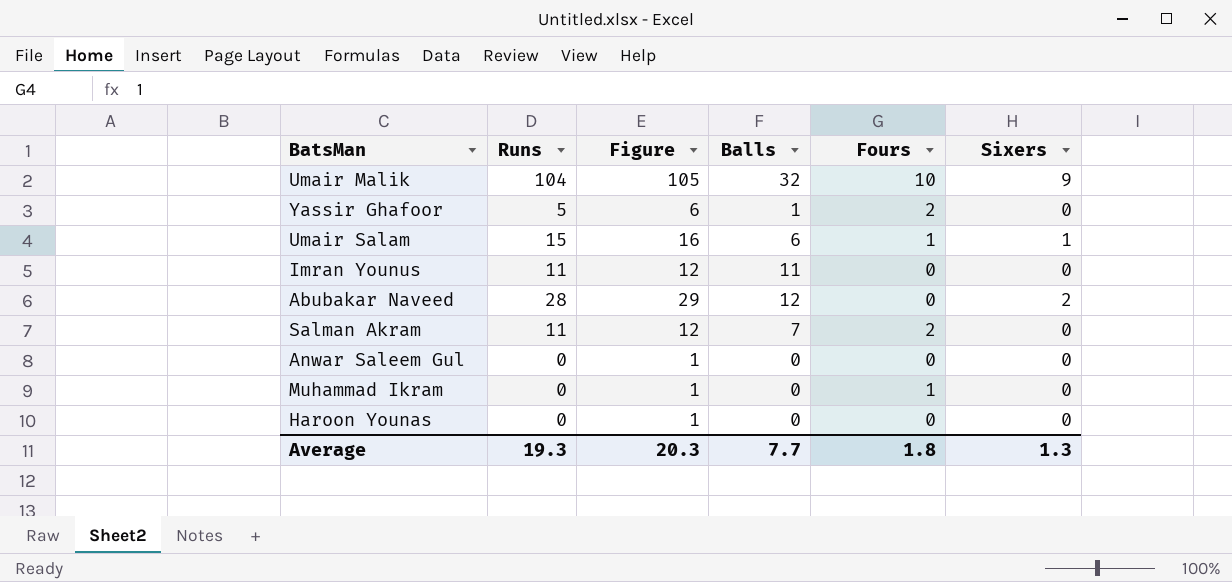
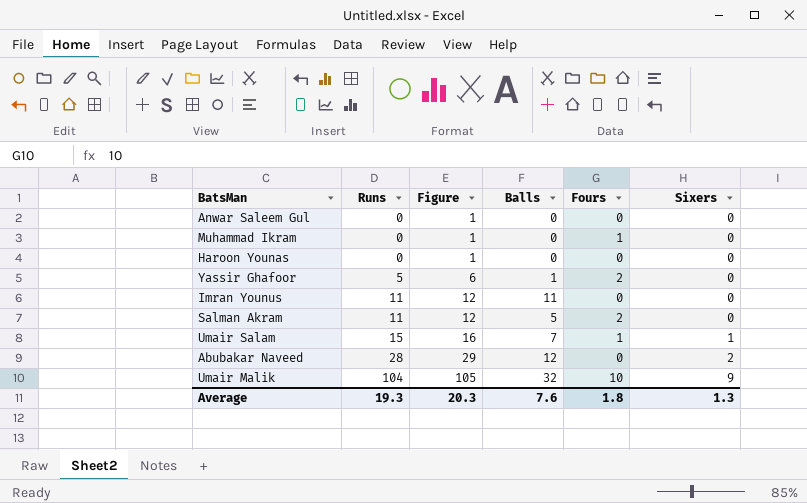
row order: none -> Runs ascending
Salman Akram | Balls: 7 -> 5
Umair Salam | Balls: 6 -> 7
Average | Balls: 7.7 -> 7.6

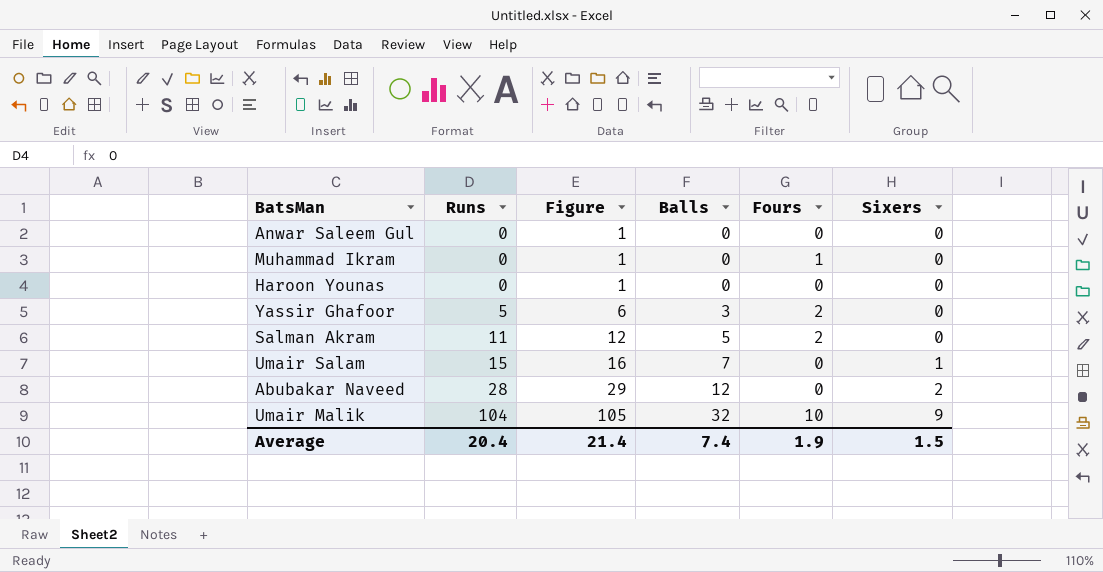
row Imran Younus: 11 | 12 | 11 | 0 | 0 -> none
Yassir Ghafoor | Balls: 1 -> 3
Umair Salam | Fours: 1 -> 0
Average | Runs: 19.3 -> 20.4
Average | Figure: 20.3 -> 21.4
Average | Balls: 7.6 -> 7.4
Average | Fours: 1.8 -> 1.9
Average | Sixers: 1.3 -> 1.5

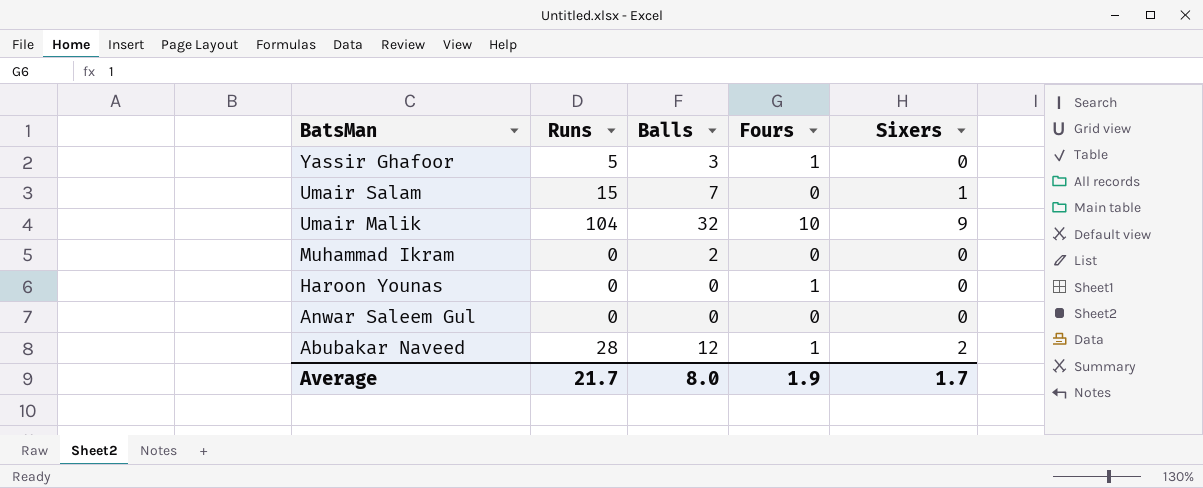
row order: Runs ascending -> BatsMan descending
column Figure | formula: [Runs] + 1 -> none
row Salman Akram: 11 | 12 | 5 | 2 | 0 -> none
Yassir Ghafoor | Fours: 2 -> 1
Muhammad Ikram | Balls: 0 -> 2
Muhammad Ikram | Fours: 1 -> 0
Haroon Younas | Fours: 0 -> 1
Abubakar Naveed | Fours: 0 -> 1
Average | Runs: 20.4 -> 21.7
Average | Balls: 7.4 -> 8.0
Average | Sixers: 1.5 -> 1.7

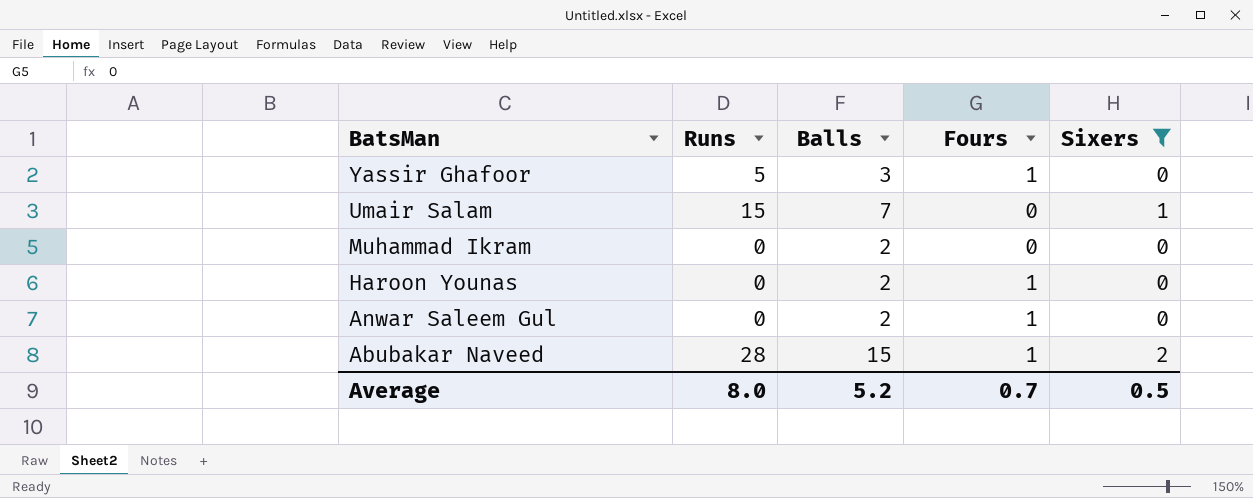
filter: none -> Sixers != 9
Haroon Younas | Balls: 0 -> 2
Anwar Saleem Gul | Balls: 0 -> 2
Anwar Saleem Gul | Fours: 0 -> 1
Abubakar Naveed | Balls: 12 -> 15
Average | Runs: 21.7 -> 8.0
Average | Balls: 8.0 -> 5.2
Average | Fours: 1.9 -> 0.7
Average | Sixers: 1.7 -> 0.5

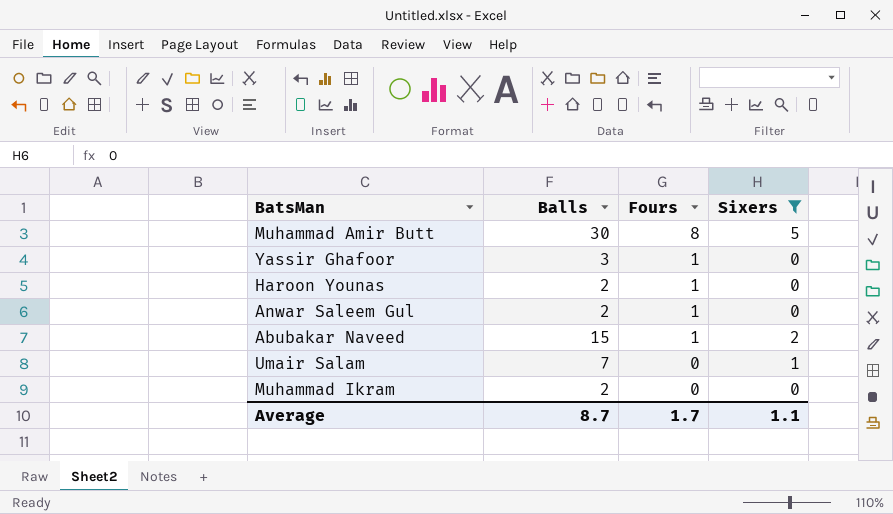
row order: BatsMan descending -> Fours descending
column Runs | position: 2 -> none
row Muhammad Amir Butt: none -> 30 | 8 | 5
Average | Balls: 5.2 -> 8.7
Average | Fours: 0.7 -> 1.7
Average | Sixers: 0.5 -> 1.1

